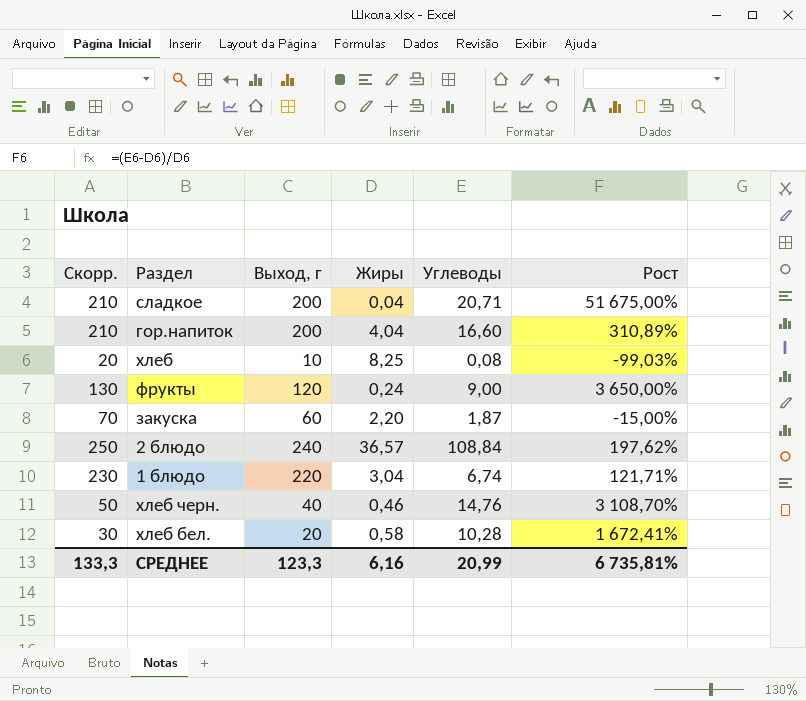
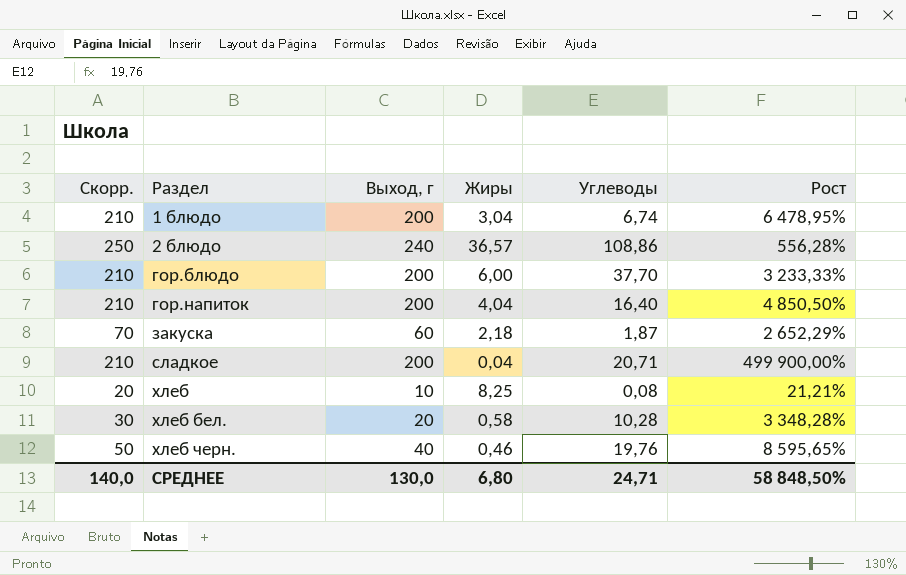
row order: none -> Раздел ascending
column Рост | formula: ([Углеводы] - [Жиры]) / [Жиры] -> ([Выход, г] - [Жиры]) / [Жиры]
row фрукты: 130 | 120 | 0,24 | 9,00 | 3 650,00% -> none
1 блюдо | Скорр.: 230 -> 210
1 блюдо | Выход, г: 220 -> 200
2 блюдо | Углеводы: 108,84 -> 108,86
row гор.блюдо: none -> 210 | 200 | 6,00 | 37,70 | 3 233,33%
гор.напиток | Углеводы: 16,60 -> 16,40
закуска | Жиры: 2,20 -> 2,18
хлеб черн. | Углеводы: 14,76 -> 19,76
СРЕДНЕЕ | Скорр.: 133,3 -> 140,0
СРЕДНЕЕ | Выход, г: 123,3 -> 130,0
СРЕДНЕЕ | Жиры: 6,16 -> 6,80
СРЕДНЕЕ | Углеводы: 20,99 -> 24,71
СРЕДНЕЕ | Рост: 6 735,81% -> 58 848,50%

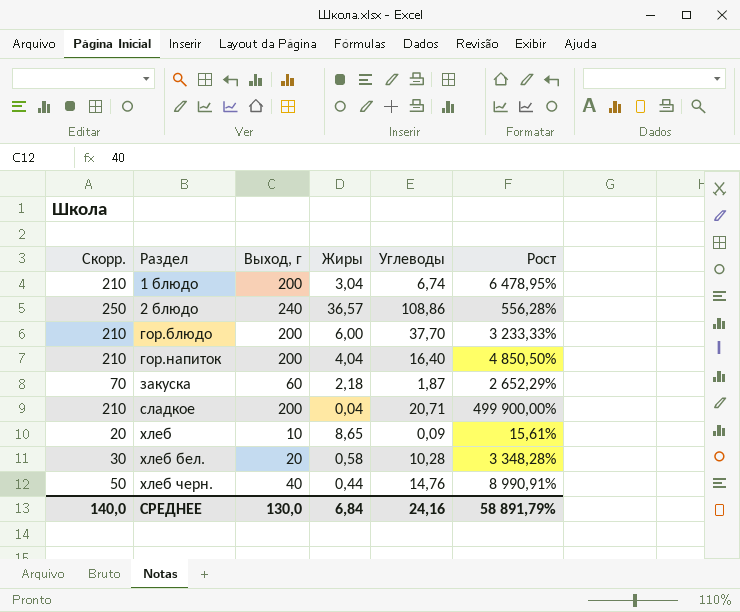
хлеб | Жиры: 8,25 -> 8,65
хлеб | Углеводы: 0,08 -> 0,09
хлеб | Рост: 21,21% -> 15,61%
хлеб черн. | Жиры: 0,46 -> 0,44
хлеб черн. | Углеводы: 19,76 -> 14,76
хлеб черн. | Рост: 8 595,65% -> 8 990,91%
СРЕДНЕЕ | Жиры: 6,80 -> 6,84
СРЕДНЕЕ | Углеводы: 24,71 -> 24,16
СРЕДНЕЕ | Рост: 58 848,50% -> 58 891,79%

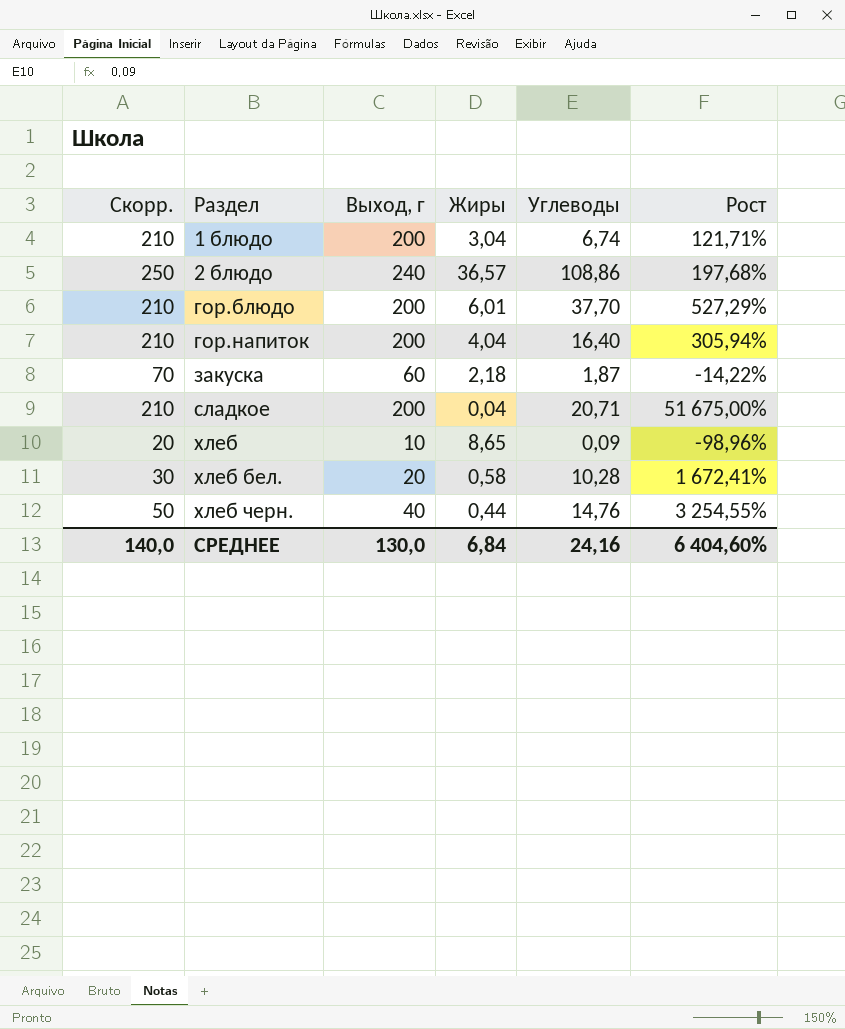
column Рост | formula: ([Выход, г] - [Жиры]) / [Жиры] -> ([Углеводы] - [Жиры]) / [Жиры]
гор.блюдо | Жиры: 6,00 -> 6,01
СРЕДНЕЕ | Рост: 58 891,79% -> 6 404,60%

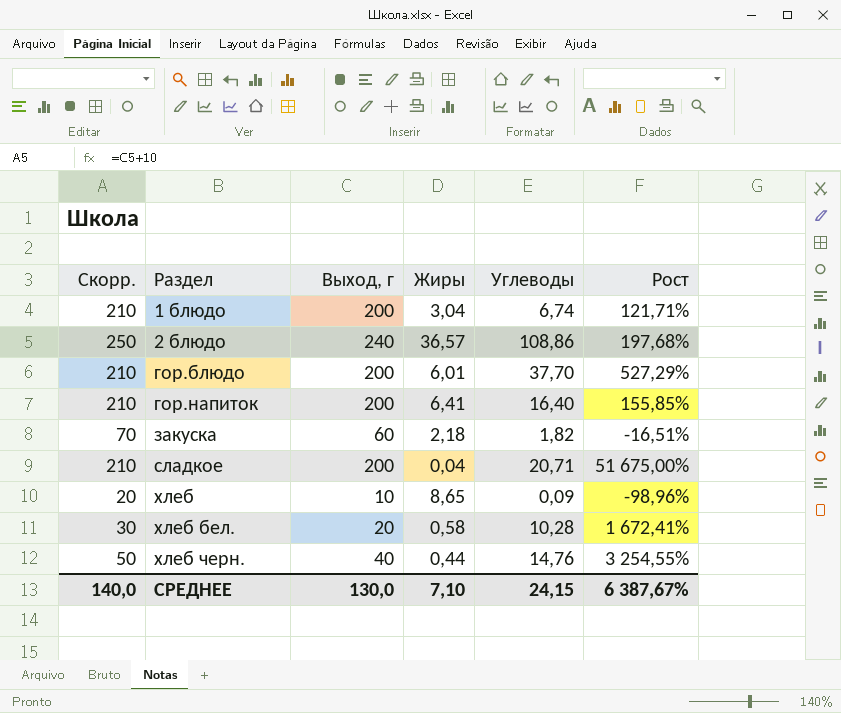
гор.напиток | Жиры: 4,04 -> 6,41
гор.напиток | Рост: 305,94% -> 155,85%
закуска | Углеводы: 1,87 -> 1,82
закуска | Рост: -14,22% -> -16,51%
СРЕДНЕЕ | Жиры: 6,84 -> 7,10
СРЕДНЕЕ | Углеводы: 24,16 -> 24,15
СРЕДНЕЕ | Рост: 6 404,60% -> 6 387,67%

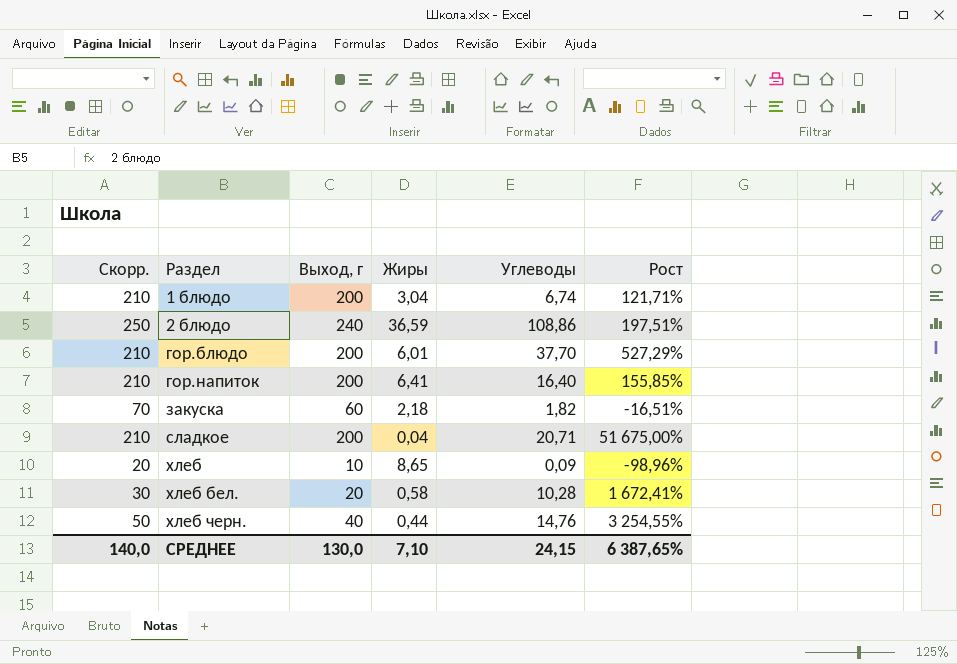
2 блюдо | Жиры: 36,57 -> 36,59
2 блюдо | Рост: 197,68% -> 197,51%
СРЕДНЕЕ | Рост: 6 387,67% -> 6 387,65%

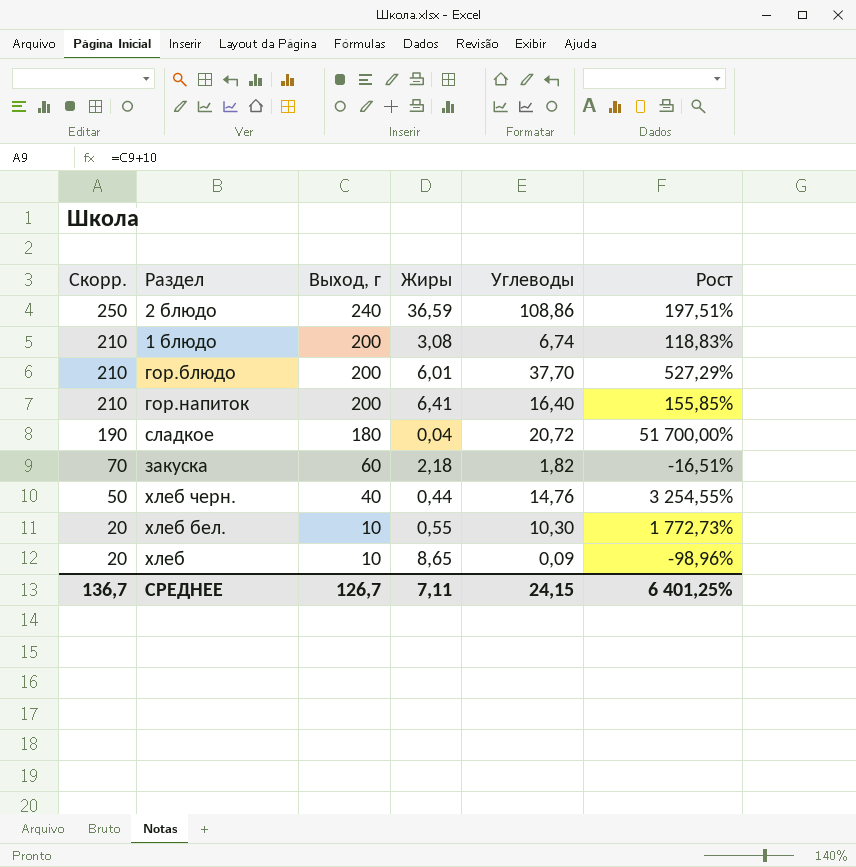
row order: Раздел ascending -> Скорр. descending
1 блюдо | Жиры: 3,04 -> 3,08
1 блюдо | Рост: 121,71% -> 118,83%
сладкое | Скорр.: 210 -> 190
сладкое | Выход, г: 200 -> 180
сладкое | Углеводы: 20,71 -> 20,72
сладкое | Рост: 51 675,00% -> 51 700,00%
хлеб бел. | Скорр.: 30 -> 20
хлеб бел. | Выход, г: 20 -> 10
хлеб бел. | Жиры: 0,58 -> 0,55
хлеб бел. | Углеводы: 10,28 -> 10,30
хлеб бел. | Рост: 1 672,41% -> 1 772,73%
СРЕДНЕЕ | Скорр.: 140,0 -> 136,7
СРЕДНЕЕ | Выход, г: 130,0 -> 126,7
СРЕДНЕЕ | Жиры: 7,10 -> 7,11
СРЕДНЕЕ | Рост: 6 387,65% -> 6 401,25%

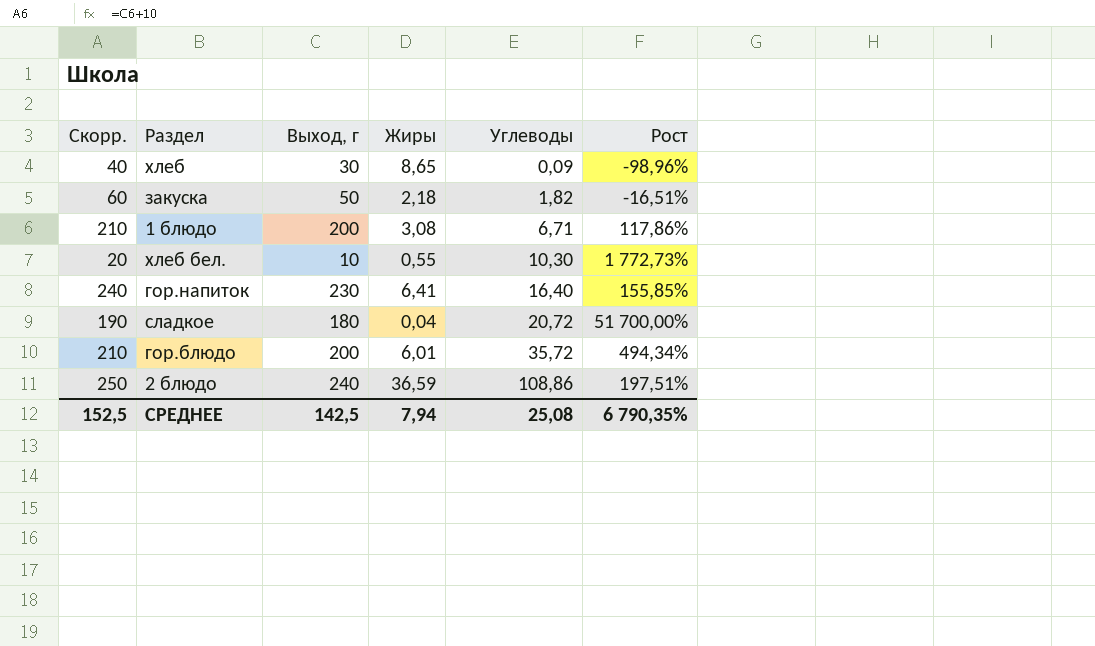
row order: Скорр. descending -> Углеводы ascending
row хлеб черн.: 50 | 40 | 0,44 | 14,76 | 3 254,55% -> none
хлеб | Скорр.: 20 -> 40
хлеб | Выход, г: 10 -> 30
закуска | Скорр.: 70 -> 60
закуска | Выход, г: 60 -> 50
1 блюдо | Углеводы: 6,74 -> 6,71
1 блюдо | Рост: 118,83% -> 117,86%
гор.напиток | Скорр.: 210 -> 240
гор.напиток | Выход, г: 200 -> 230
гор.блюдо | Углеводы: 37,70 -> 35,72
гор.блюдо | Рост: 527,29% -> 494,34%
СРЕДНЕЕ | Скорр.: 136,7 -> 152,5
СРЕДНЕЕ | Выход, г: 126,7 -> 142,5
СРЕДНЕЕ | Жиры: 7,11 -> 7,94
СРЕДНЕЕ | Углеводы: 24,15 -> 25,08
СРЕДНЕЕ | Рост: 6 401,25% -> 6 790,35%

